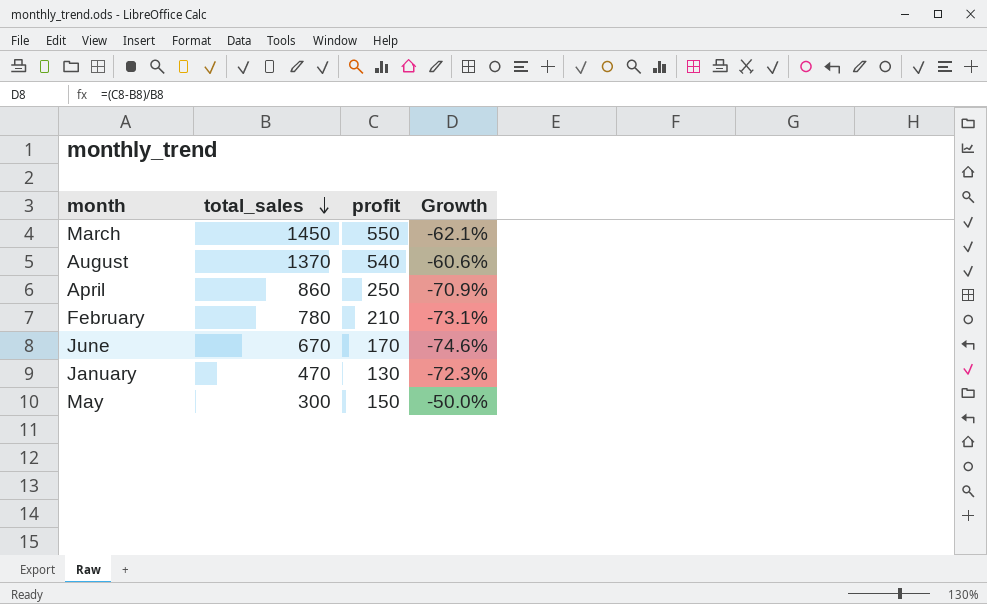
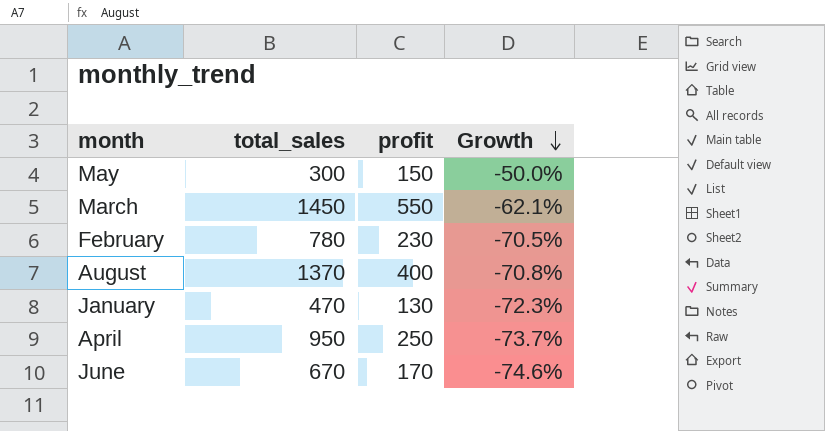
row order: total_sales descending -> Growth descending
February | profit: 210 -> 230
February | Growth: -73.1% -> -70.5%
August | profit: 540 -> 400
August | Growth: -60.6% -> -70.8%
April | total_sales: 860 -> 950
April | Growth: -70.9% -> -73.7%

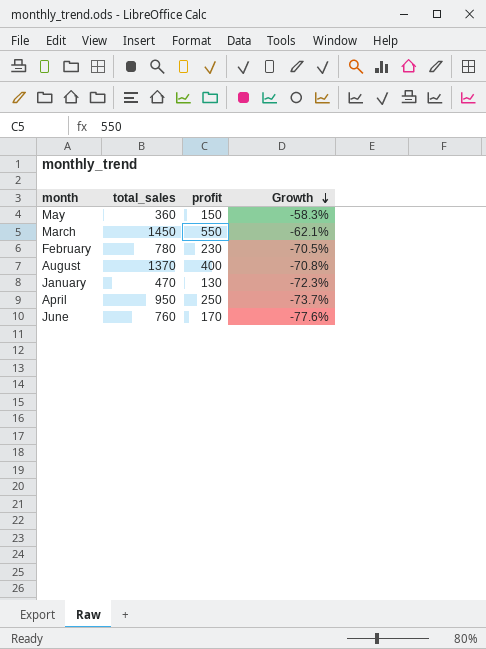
May | total_sales: 300 -> 360
May | Growth: -50.0% -> -58.3%
June | total_sales: 670 -> 760
June | Growth: -74.6% -> -77.6%

